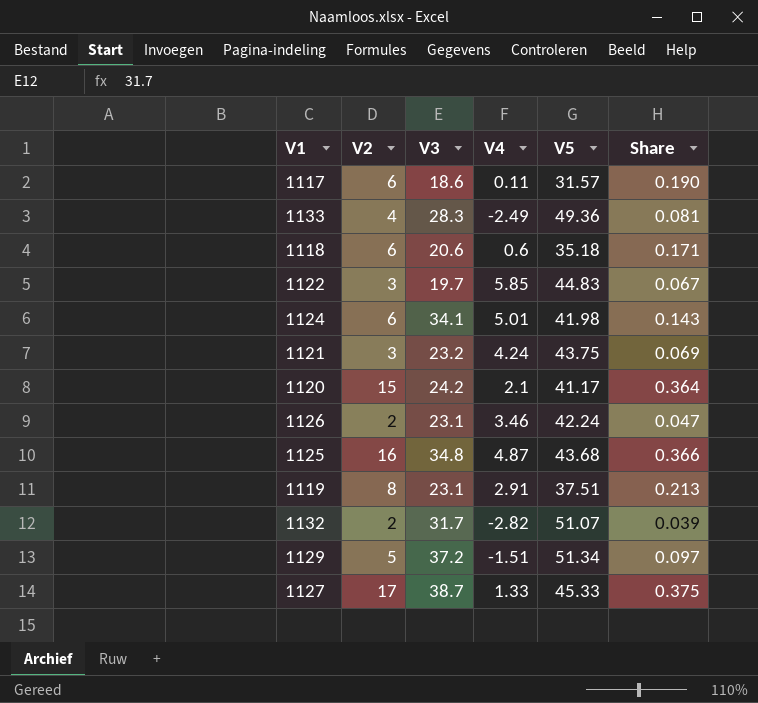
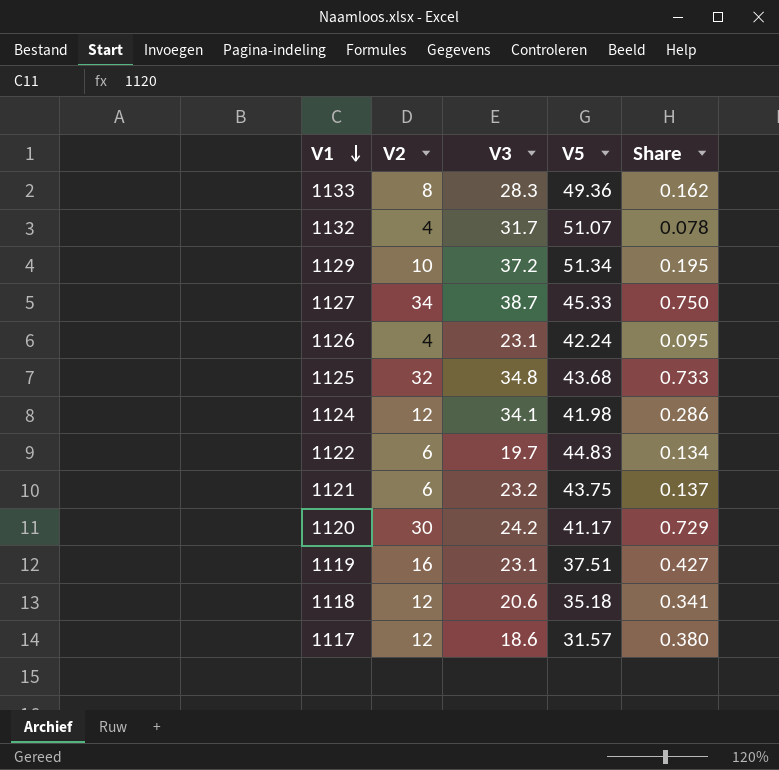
row order: none -> V1 descending
column V4 | position: 4 -> none
1133 | V2: 4 -> 8
1133 | Share: 0.081 -> 0.162
1132 | V2: 2 -> 4
1132 | Share: 0.039 -> 0.078
1129 | V2: 5 -> 10
1129 | Share: 0.097 -> 0.195
1127 | V2: 17 -> 34
1127 | Share: 0.375 -> 0.750
1126 | V2: 2 -> 4
1126 | Share: 0.047 -> 0.095
1125 | V2: 16 -> 32
1125 | Share: 0.366 -> 0.733
1124 | V2: 6 -> 12
1124 | Share: 0.143 -> 0.286
1122 | V2: 3 -> 6
1122 | Share: 0.067 -> 0.134
1121 | V2: 3 -> 6
1121 | Share: 0.069 -> 0.137
1120 | V2: 15 -> 30
1120 | Share: 0.364 -> 0.729
1119 | V2: 8 -> 16
1119 | Share: 0.213 -> 0.427
1118 | V2: 6 -> 12
1118 | Share: 0.171 -> 0.341
1117 | V2: 6 -> 12
1117 | Share: 0.190 -> 0.380

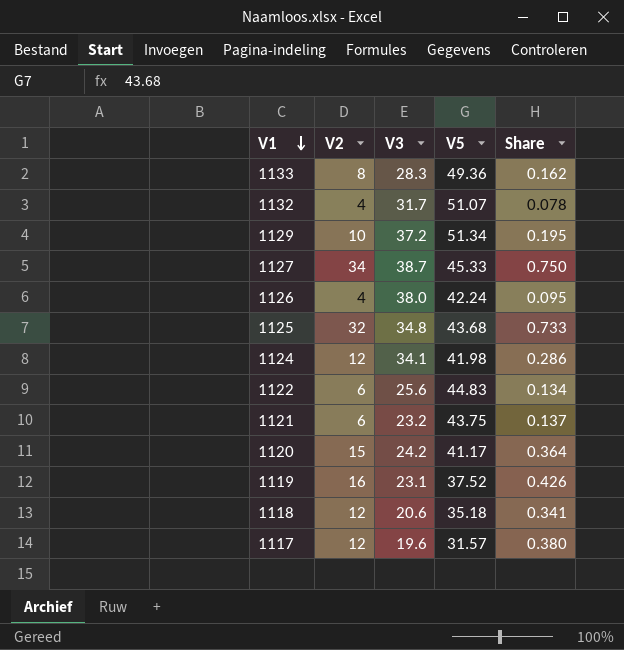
1126 | V3: 23.1 -> 38.0
1122 | V3: 19.7 -> 25.6
1120 | V2: 30 -> 15
1120 | Share: 0.729 -> 0.364
1119 | V5: 37.51 -> 37.52
1119 | Share: 0.427 -> 0.426
1117 | V3: 18.6 -> 19.6

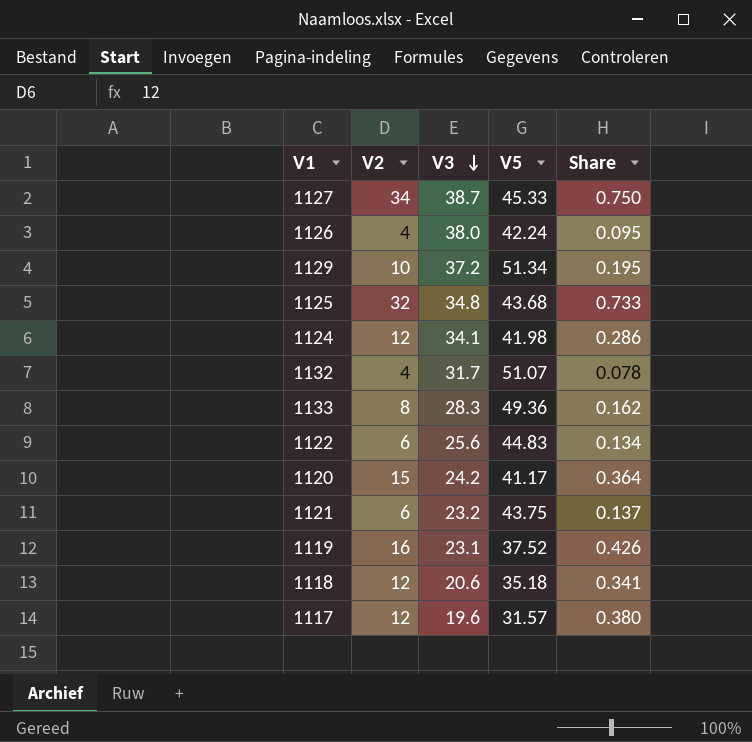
row order: V1 descending -> V3 descending

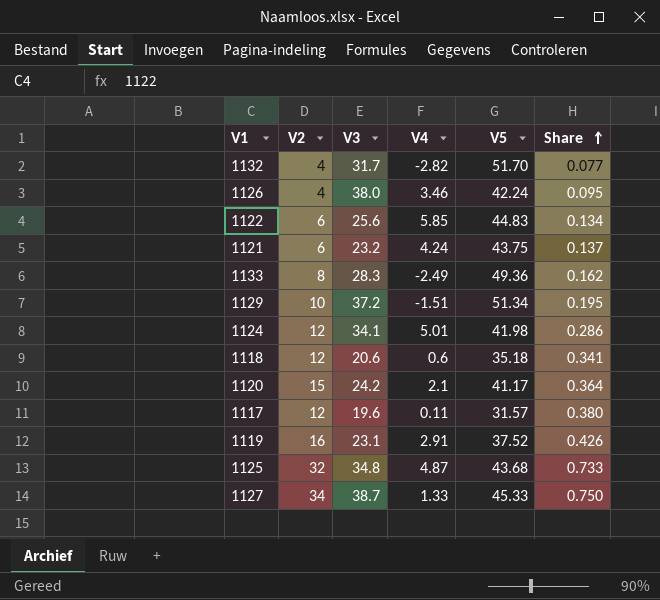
row order: V3 descending -> Share ascending
column V4 | position: none -> 4
1132 | V5: 51.07 -> 51.70
1132 | Share: 0.078 -> 0.077

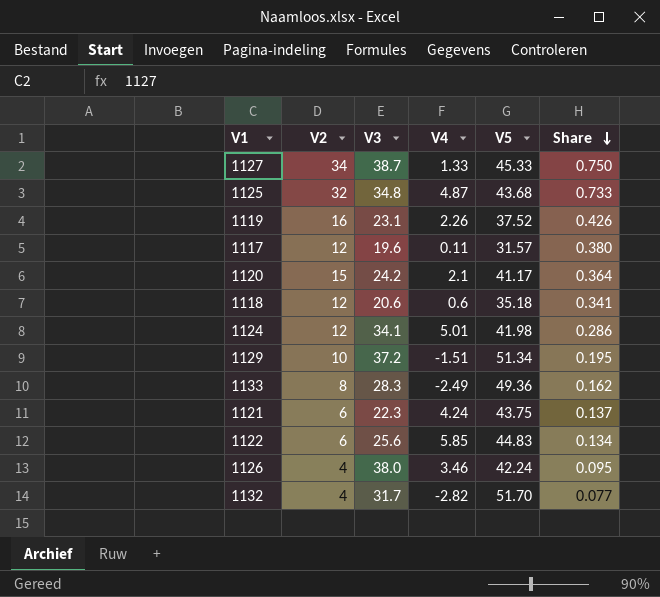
row order: Share ascending -> Share descending
1119 | V4: 2.91 -> 2.26
1121 | V3: 23.2 -> 22.3

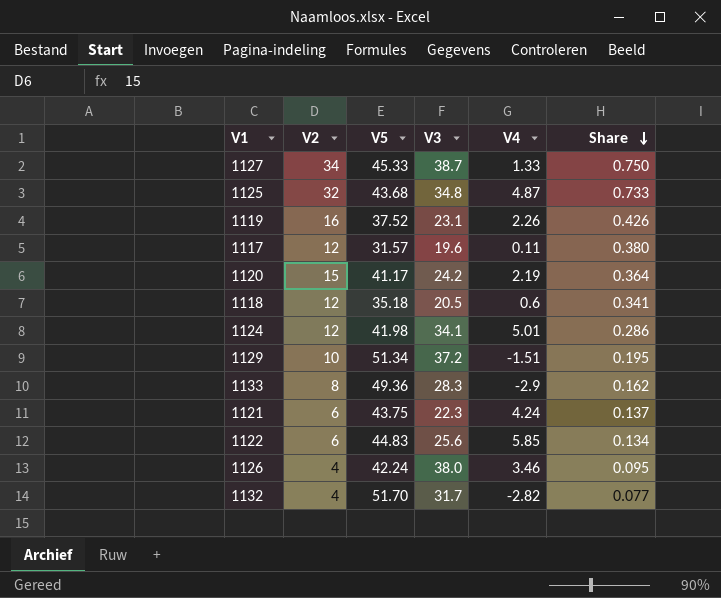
column V5 | position: 5 -> 3
1120 | V4: 2.1 -> 2.19
1118 | V3: 20.6 -> 20.5
1133 | V4: -2.49 -> -2.9

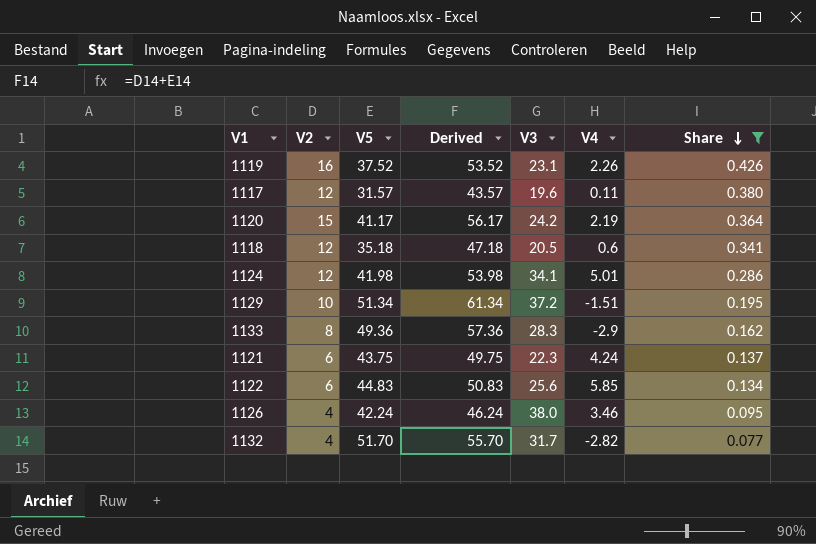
filter: none -> Share <= 0.426
column Derived | formula: none -> [V2] + [V5]

